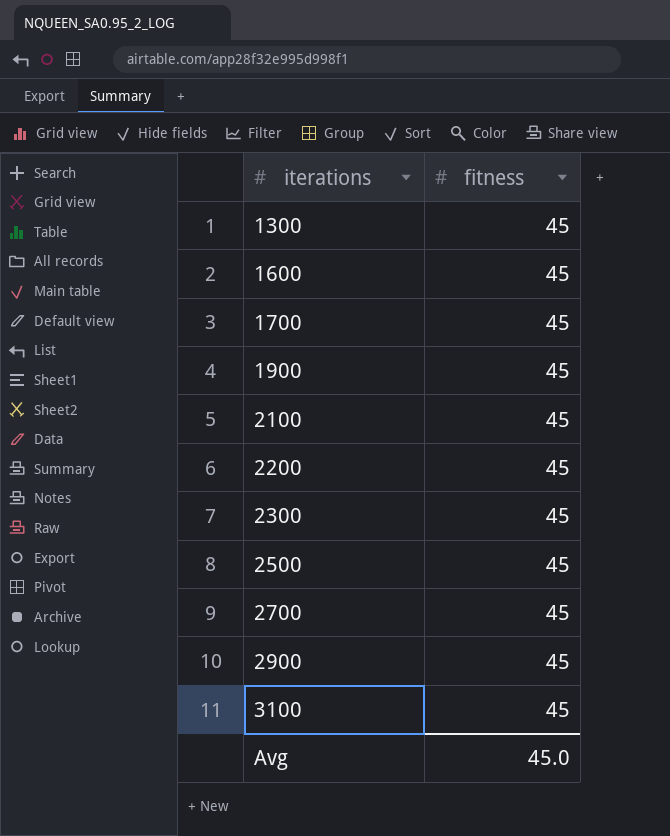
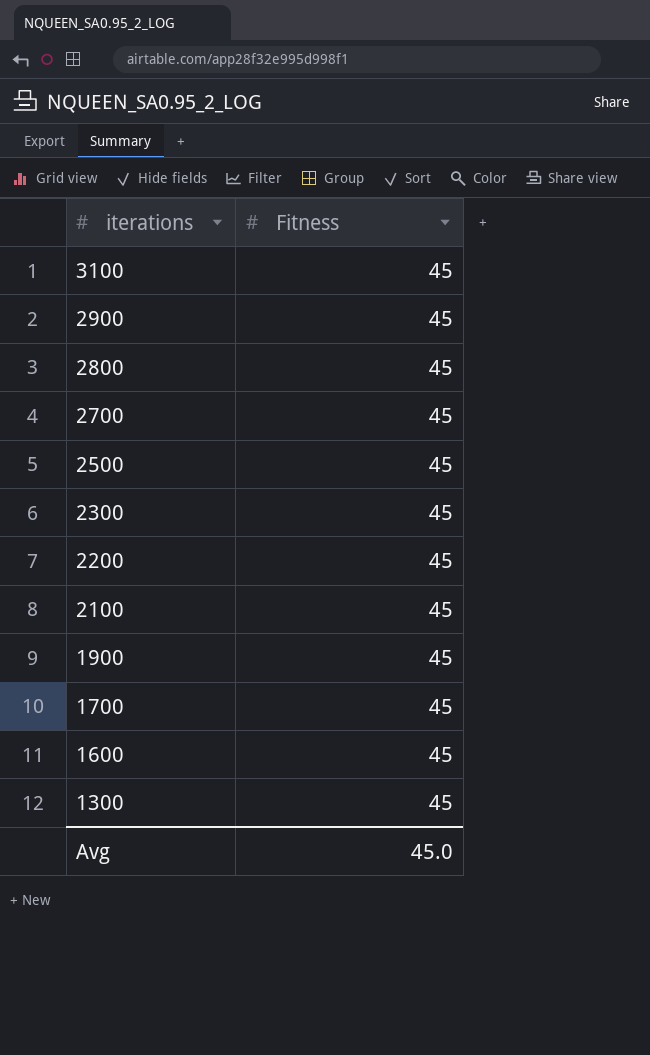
row order: iterations ascending -> iterations descending
column name: fitness -> Fitness
row 2800: none -> 45

